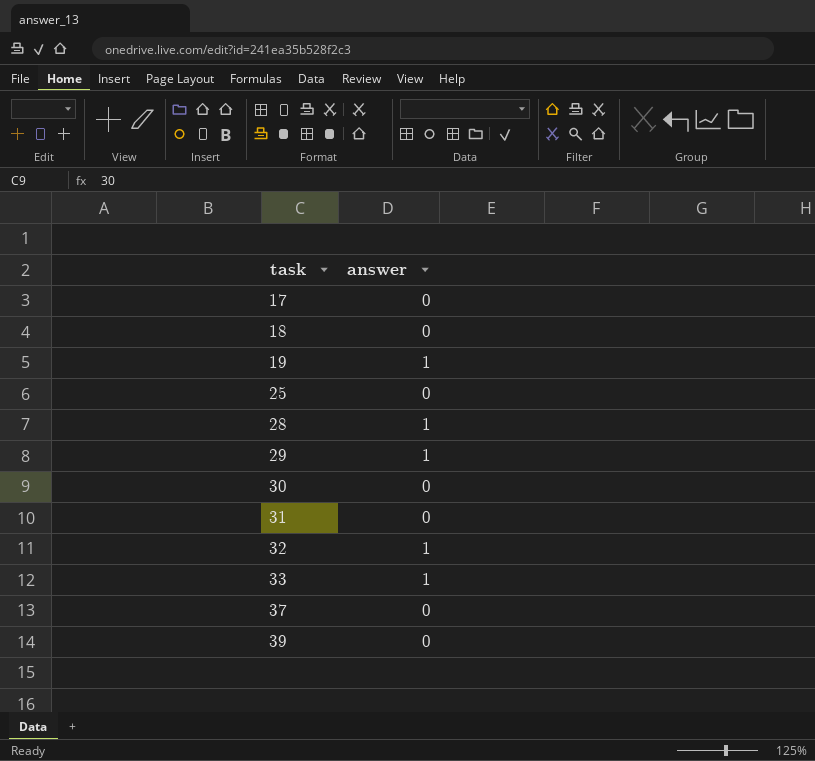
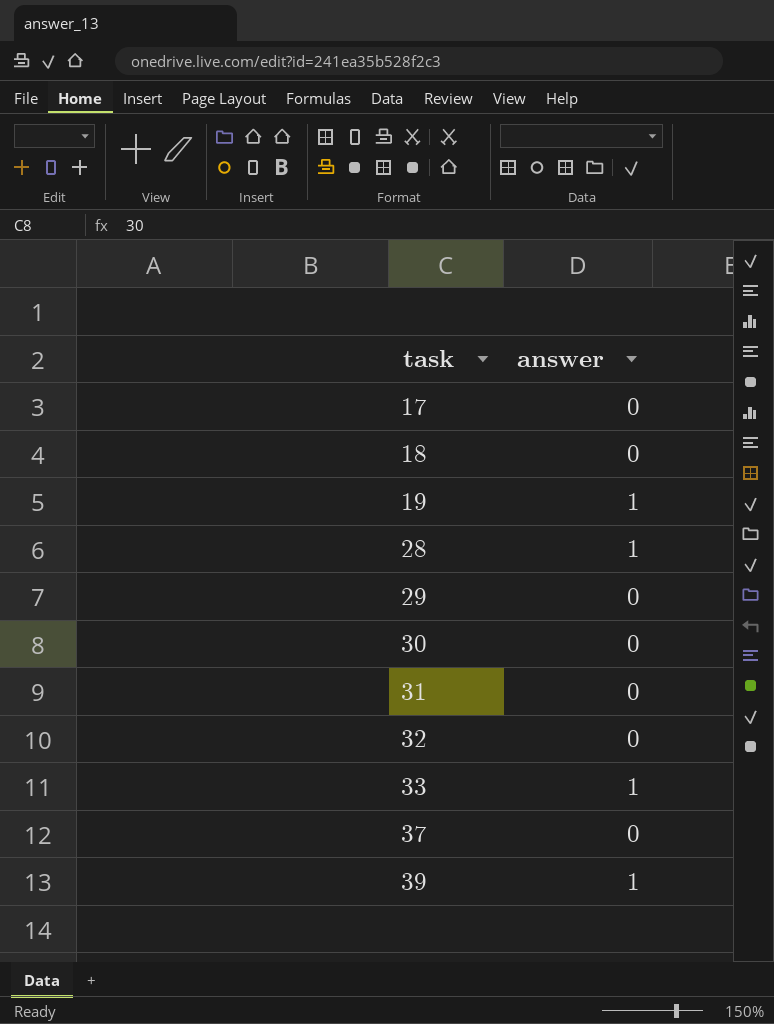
row 25: 0 -> none
29 | answer: 1 -> 0
32 | answer: 1 -> 0
39 | answer: 0 -> 1

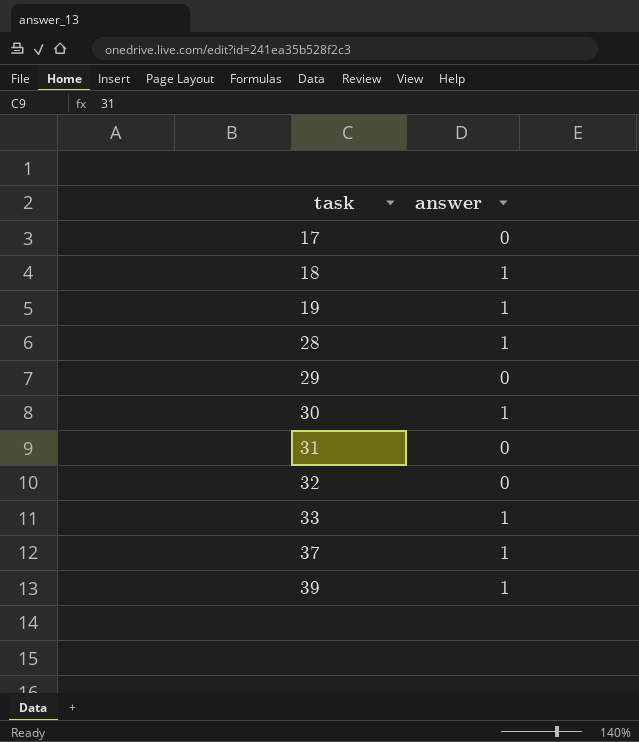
18 | answer: 0 -> 1
30 | answer: 0 -> 1
37 | answer: 0 -> 1

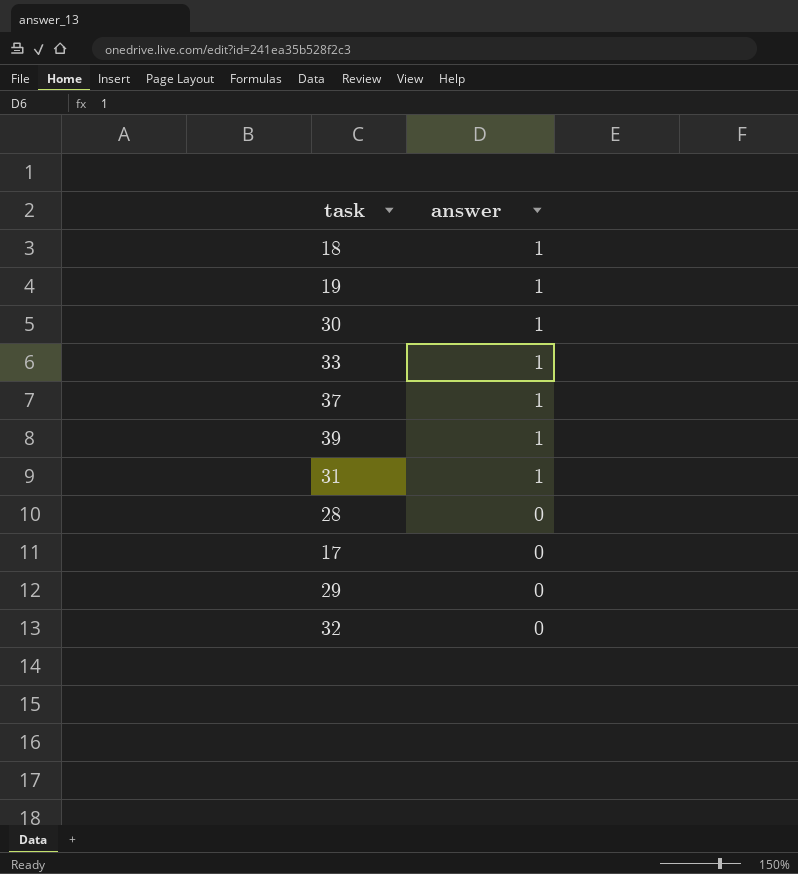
row order: task ascending -> answer descending
31 | answer: 0 -> 1
28 | answer: 1 -> 0

